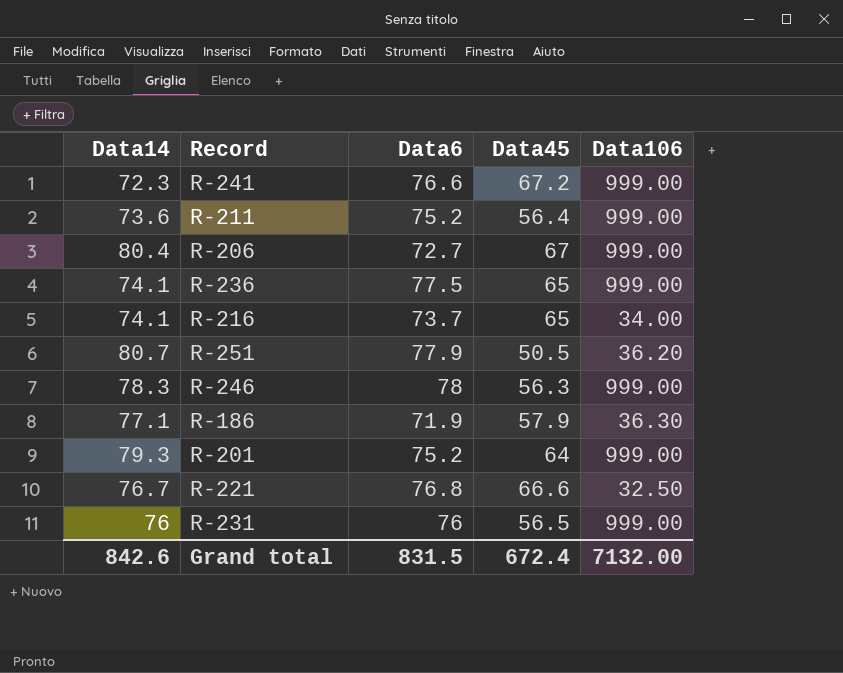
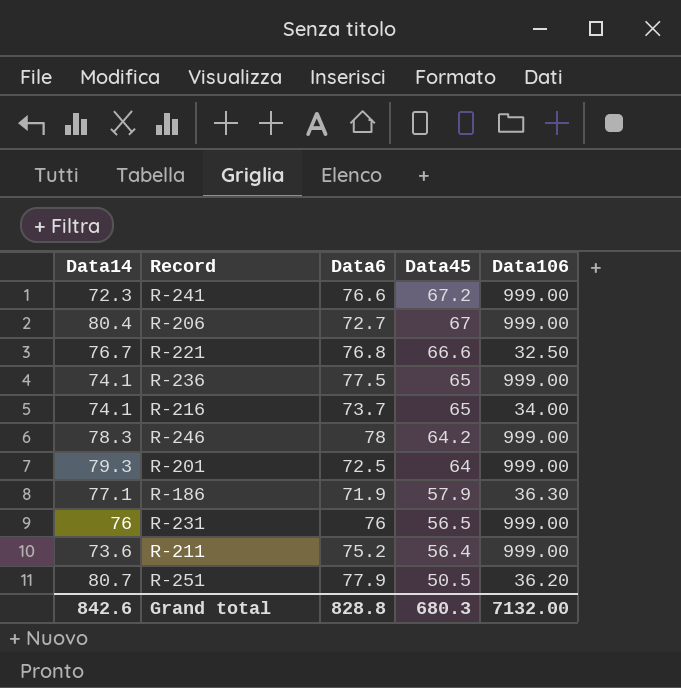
row order: none -> Data45 descending
R-246 | Data45: 56.3 -> 64.2
R-201 | Data6: 75.2 -> 72.5
Grand total | Data6: 831.5 -> 828.8
Grand total | Data45: 672.4 -> 680.3

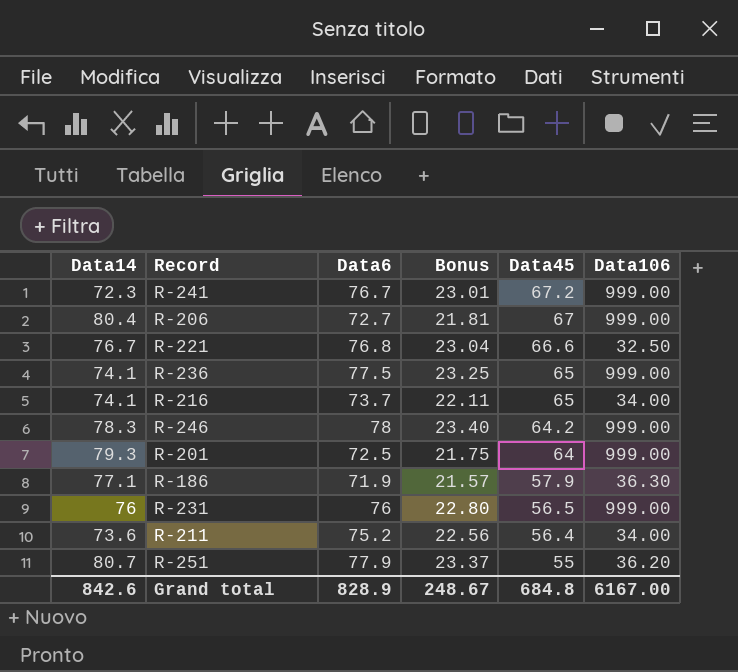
column Bonus | formula: none -> [Data6] * 0.3
R-241 | Data6: 76.6 -> 76.7
R-211 | Data106: 999.00 -> 34.00
R-251 | Data45: 50.5 -> 55
Grand total | Data6: 828.8 -> 828.9
Grand total | Data45: 680.3 -> 684.8
Grand total | Data106: 7132.00 -> 6167.00

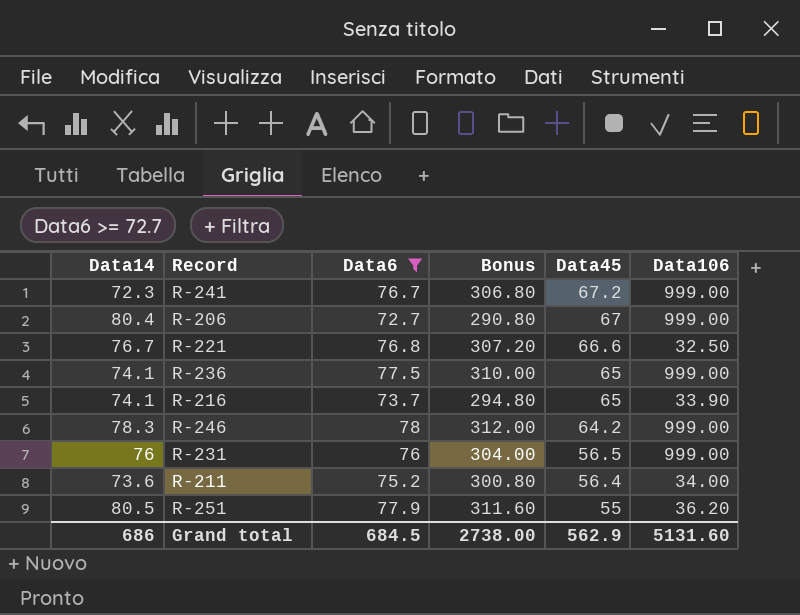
filter: none -> Data6 >= 72.7
column Bonus | formula: [Data6] * 0.3 -> [Data6] * 4
R-216 | Data106: 34.00 -> 33.90
R-251 | Data14: 80.7 -> 80.5
Grand total | Data14: 842.6 -> 686
Grand total | Data6: 828.9 -> 684.5
Grand total | Bonus: 248.67 -> 2738.00
Grand total | Data45: 684.8 -> 562.9
Grand total | Data106: 6167.00 -> 5131.60

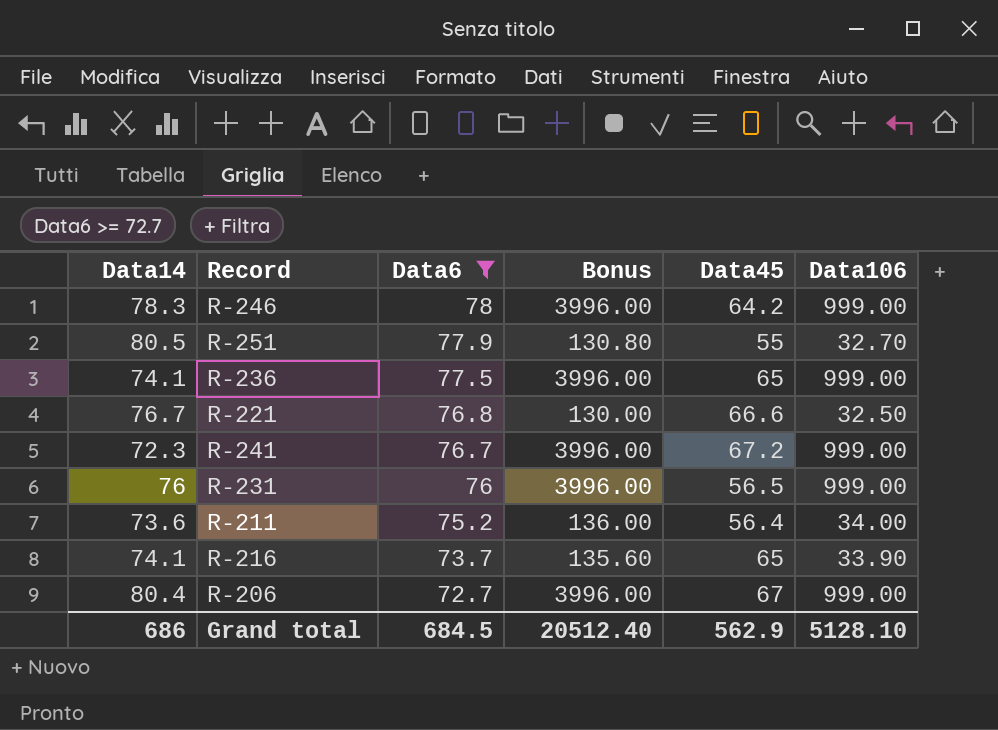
row order: Data45 descending -> Data6 descending
column Bonus | formula: [Data6] * 4 -> [Data106] * 4
R-251 | Data106: 36.20 -> 32.70
Grand total | Bonus: 2738.00 -> 20512.40
Grand total | Data106: 5131.60 -> 5128.10

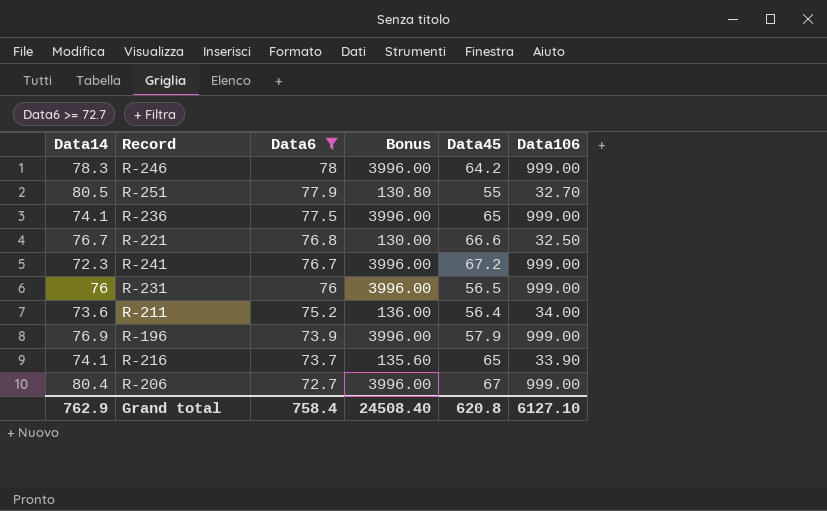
row R-196: none -> 76.9 | 73.9 | 3996.00 | 57.9 | 999.00
Grand total | Data14: 686 -> 762.9
Grand total | Data6: 684.5 -> 758.4
Grand total | Bonus: 20512.40 -> 24508.40
Grand total | Data45: 562.9 -> 620.8
Grand total | Data106: 5128.10 -> 6127.10

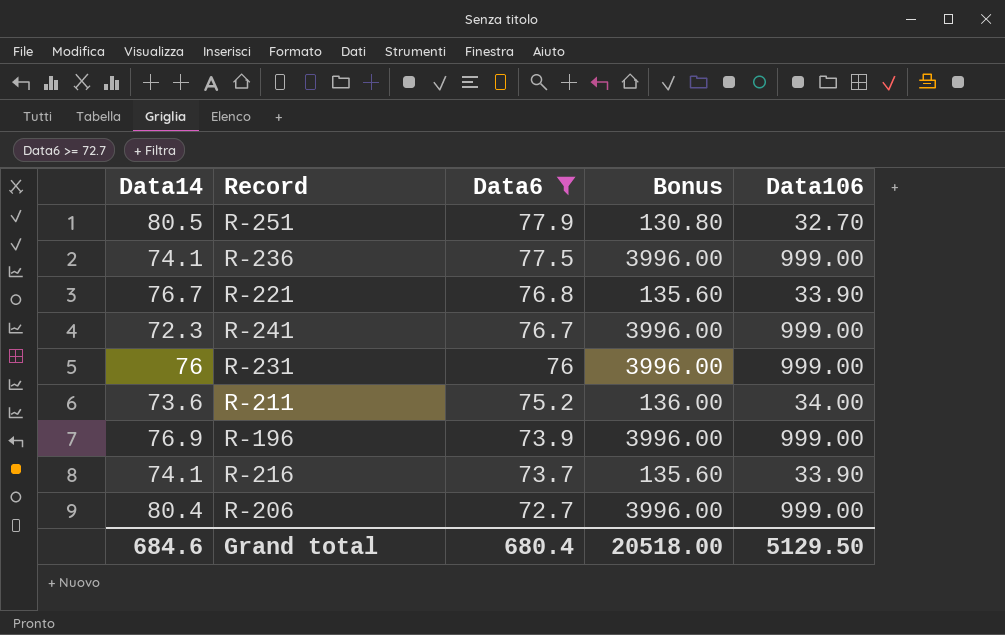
column Data45 | position: 5 -> none
row R-246: 78.3 | 78 | 3996.00 | 64.2 | 999.00 -> none
R-221 | Bonus: 130.00 -> 135.60
R-221 | Data106: 32.50 -> 33.90
Grand total | Data14: 762.9 -> 684.6
Grand total | Data6: 758.4 -> 680.4
Grand total | Bonus: 24508.40 -> 20518.00
Grand total | Data106: 6127.10 -> 5129.50

